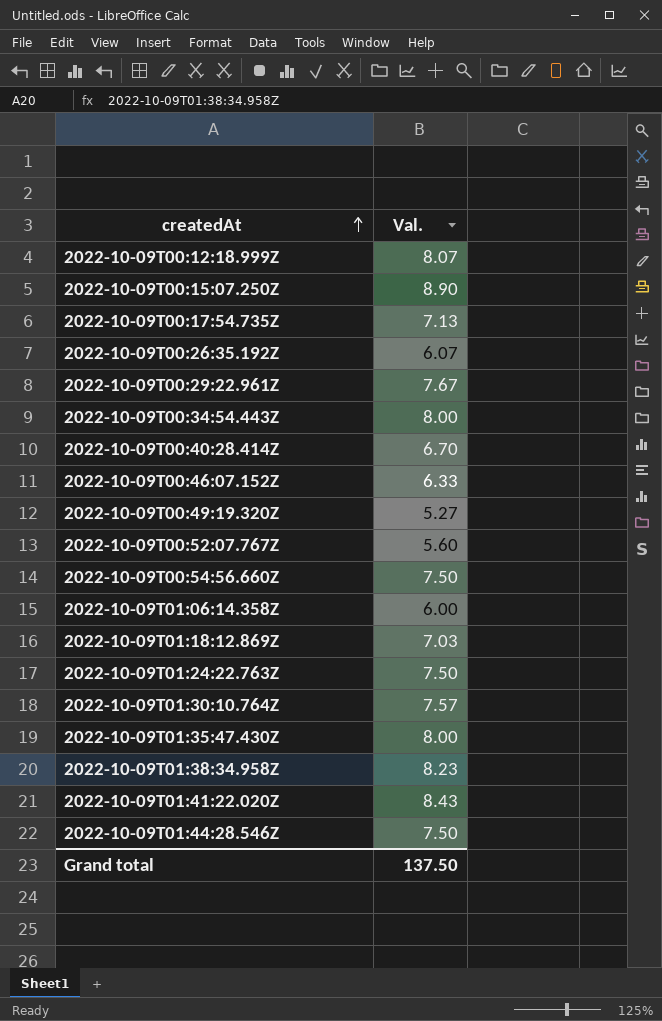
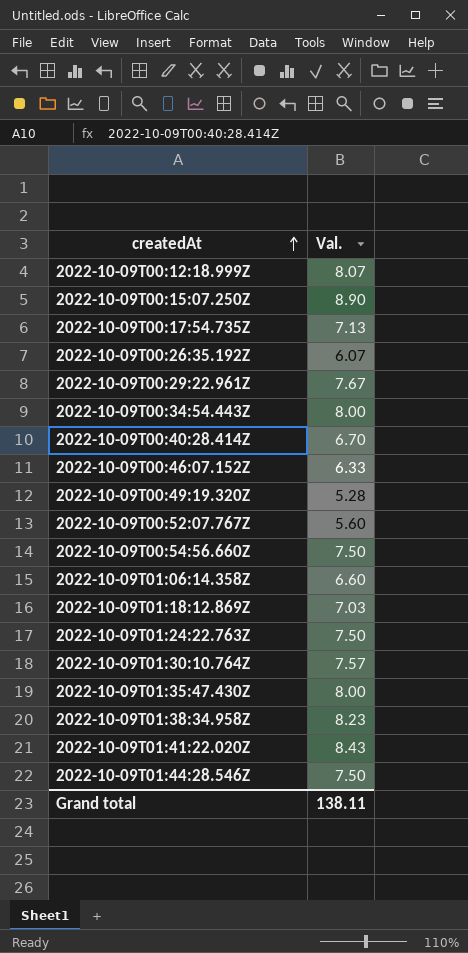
2022-10-09T00:49:19.320Z | Val.: 5.27 -> 5.28
2022-10-09T01:06:14.358Z | Val.: 6.00 -> 6.60
Grand total | Val.: 137.50 -> 138.11

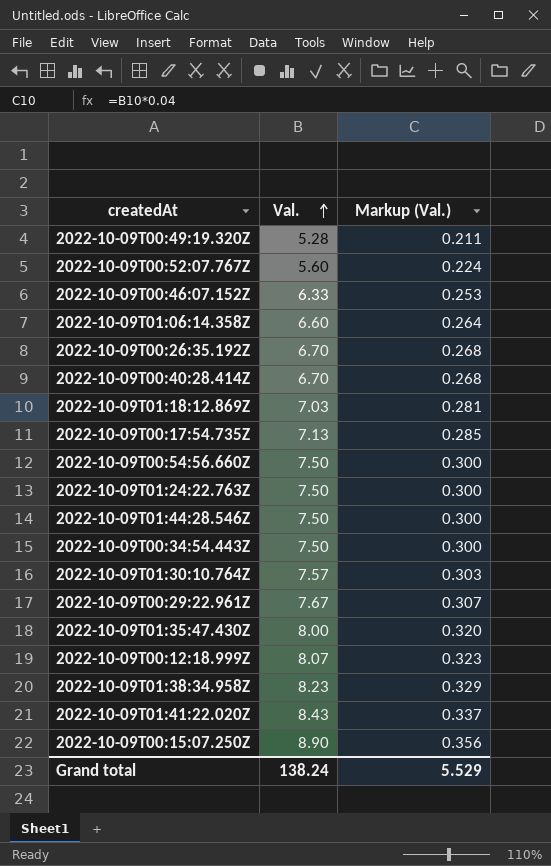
row order: createdAt ascending -> Val. ascending
column Markup (Val.) | formula: none -> [Val.] * 0.04
2022-10-09T00:26:35.192Z | Val.: 6.07 -> 6.70
2022-10-09T00:34:54.443Z | Val.: 8.00 -> 7.50
Grand total | Val.: 138.11 -> 138.24

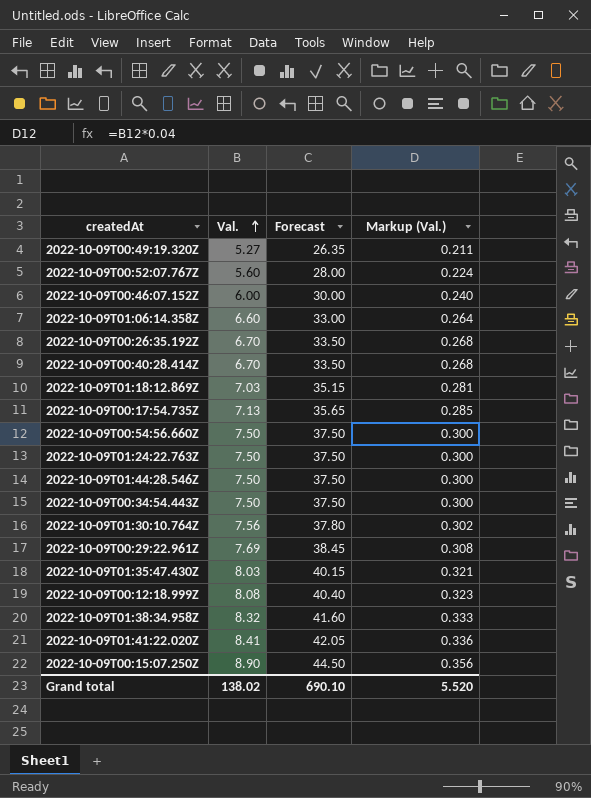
column Forecast | formula: none -> [Val.] * 5
2022-10-09T00:49:19.320Z | Val.: 5.28 -> 5.27
2022-10-09T00:46:07.152Z | Val.: 6.33 -> 6.00
2022-10-09T00:46:07.152Z | Markup (Val.): 0.253 -> 0.240
2022-10-09T01:30:10.764Z | Val.: 7.57 -> 7.56
2022-10-09T01:30:10.764Z | Markup (Val.): 0.303 -> 0.302
2022-10-09T00:29:22.961Z | Val.: 7.67 -> 7.69
2022-10-09T00:29:22.961Z | Markup (Val.): 0.307 -> 0.308
2022-10-09T01:35:47.430Z | Val.: 8.00 -> 8.03
2022-10-09T01:35:47.430Z | Markup (Val.): 0.320 -> 0.321
2022-10-09T00:12:18.999Z | Val.: 8.07 -> 8.08
2022-10-09T01:38:34.958Z | Val.: 8.23 -> 8.32
2022-10-09T01:38:34.958Z | Markup (Val.): 0.329 -> 0.333
2022-10-09T01:41:22.020Z | Val.: 8.43 -> 8.41
2022-10-09T01:41:22.020Z | Markup (Val.): 0.337 -> 0.336
Grand total | Val.: 138.24 -> 138.02
Grand total | Markup (Val.): 5.529 -> 5.520

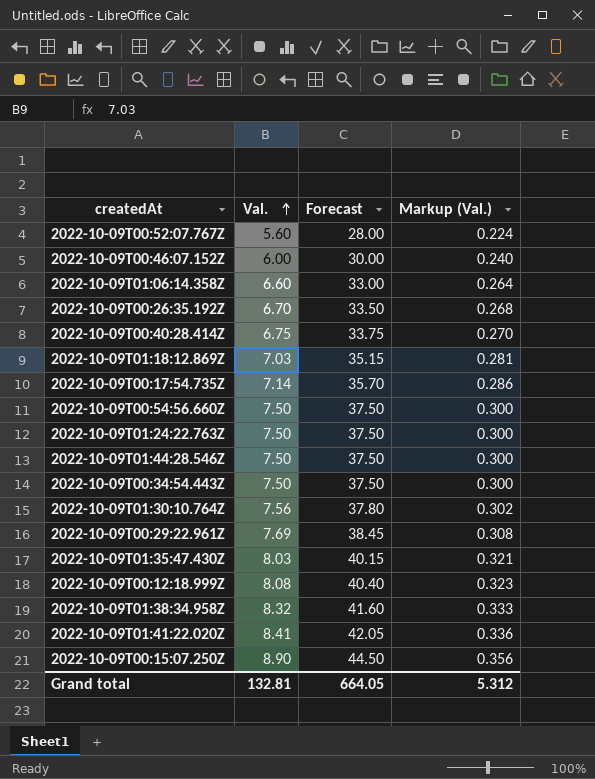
row 2022-10-09T00:49:19.320Z: 5.27 | 26.35 | 0.211 -> none
2022-10-09T00:40:28.414Z | Val.: 6.70 -> 6.75
2022-10-09T00:40:28.414Z | Forecast: 33.50 -> 33.75
2022-10-09T00:40:28.414Z | Markup (Val.): 0.268 -> 0.270
2022-10-09T00:17:54.735Z | Val.: 7.13 -> 7.14
2022-10-09T00:17:54.735Z | Forecast: 35.65 -> 35.70
2022-10-09T00:17:54.735Z | Markup (Val.): 0.285 -> 0.286
Grand total | Val.: 138.02 -> 132.81
Grand total | Forecast: 690.10 -> 664.05
Grand total | Markup (Val.): 5.520 -> 5.312

